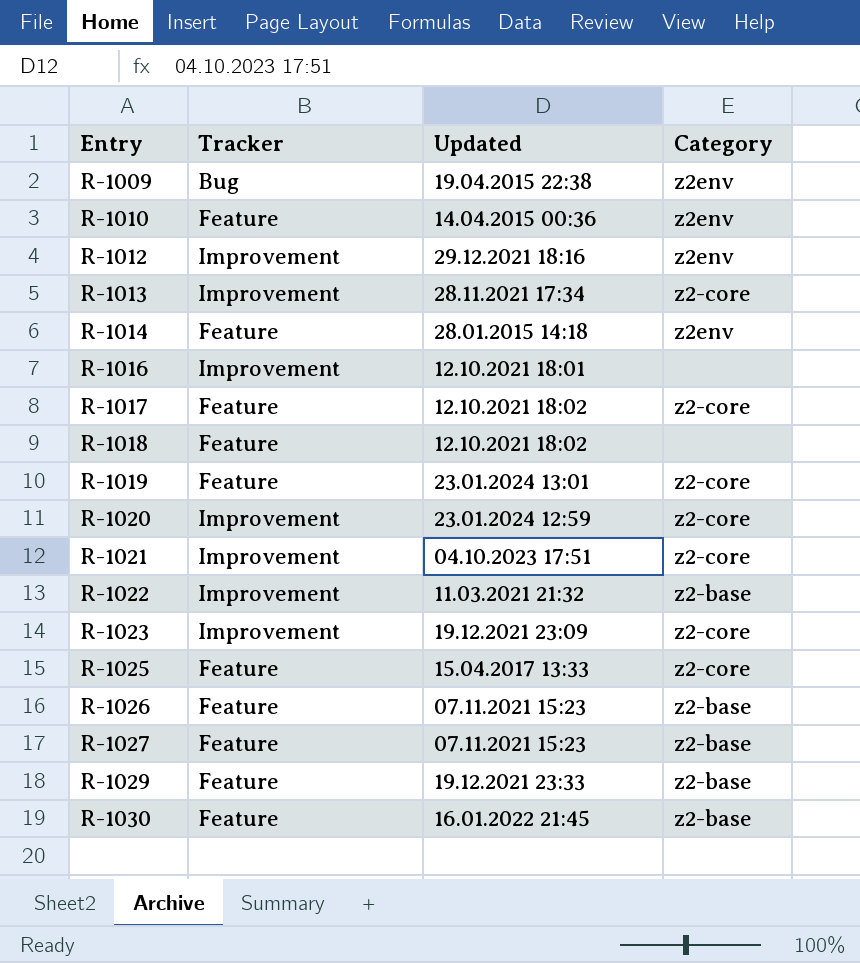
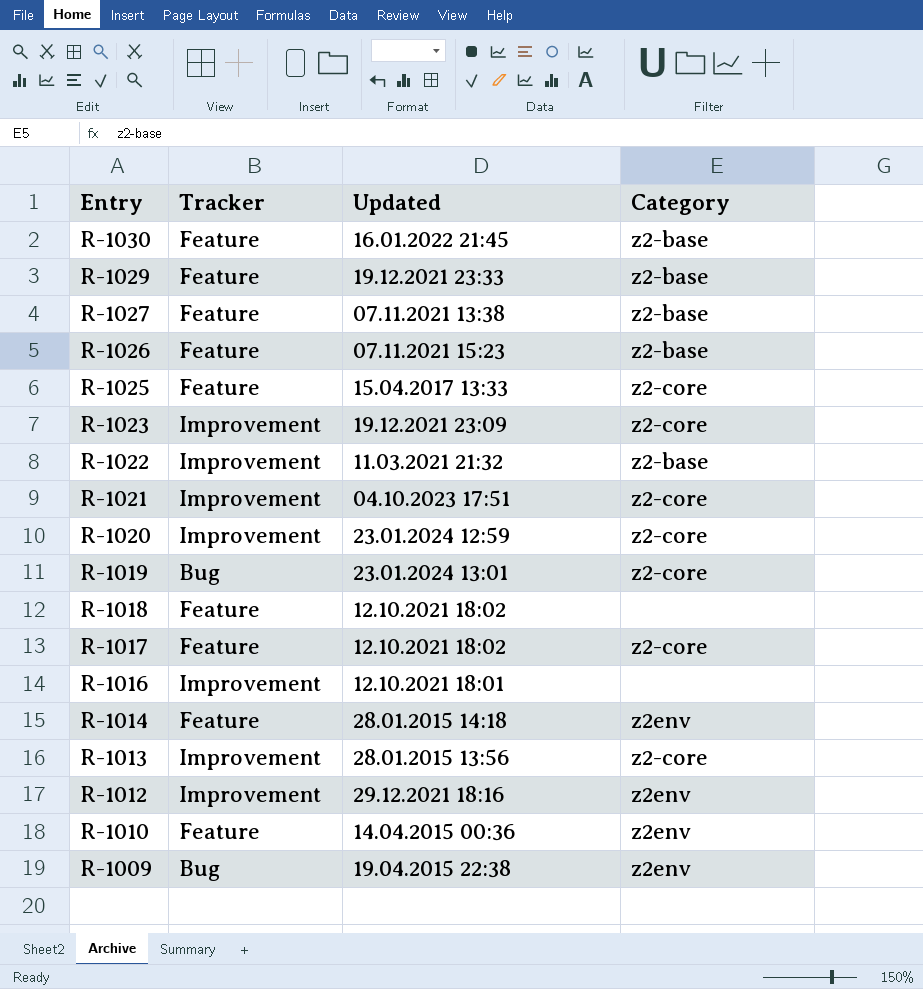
row order: Entry ascending -> Entry descending
R-1027 | Updated: 07.11.2021 15:23 -> 07.11.2021 13:38
R-1019 | Tracker: Feature -> Bug
R-1013 | Updated: 28.11.2021 17:34 -> 28.01.2015 13:56

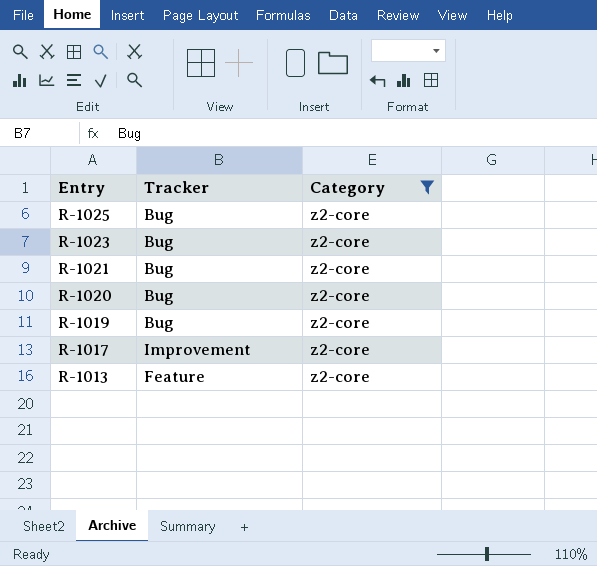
filter: none -> Category = z2-core
column Updated | position: 3 -> none
R-1025 | Tracker: Feature -> Bug
R-1023 | Tracker: Improvement -> Bug
R-1021 | Tracker: Improvement -> Bug
R-1020 | Tracker: Improvement -> Bug
R-1017 | Tracker: Feature -> Improvement
R-1013 | Tracker: Improvement -> Feature

